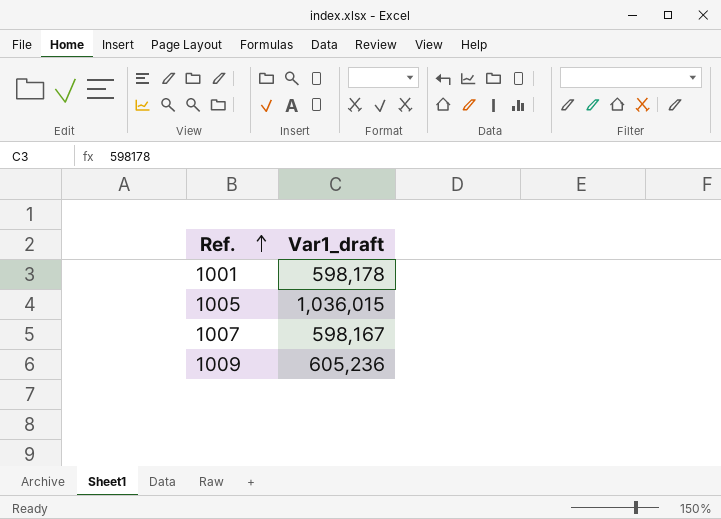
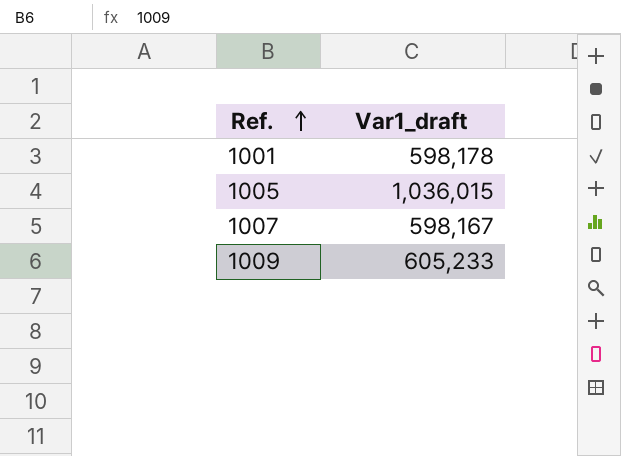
1009 | Var1_draft: 605,236 -> 605,233

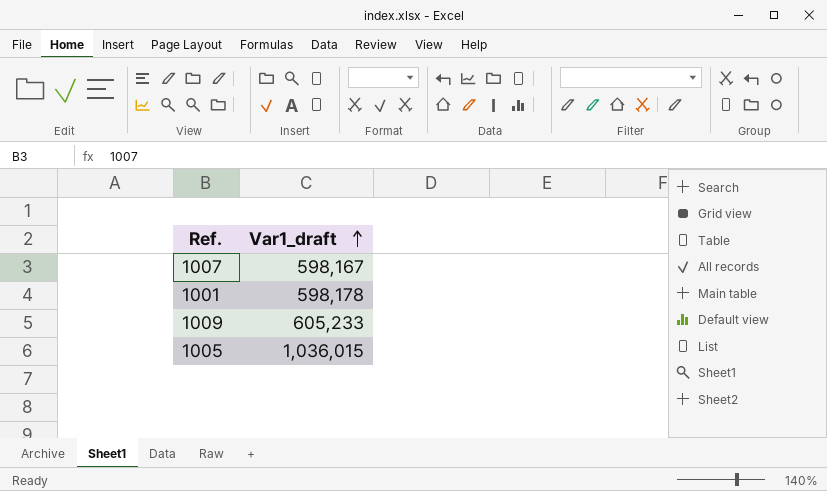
row order: Ref. ascending -> Var1_draft ascending

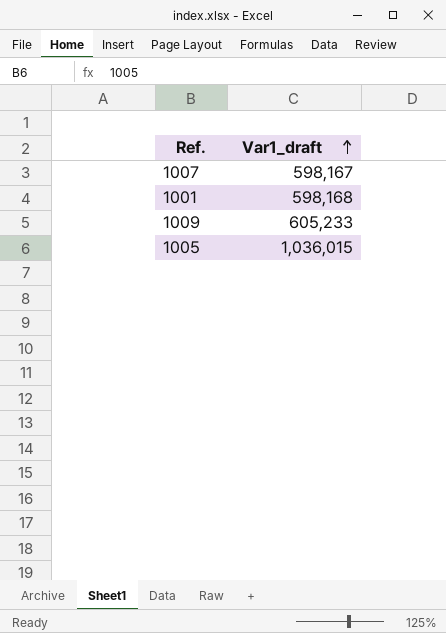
1001 | Var1_draft: 598,178 -> 598,168

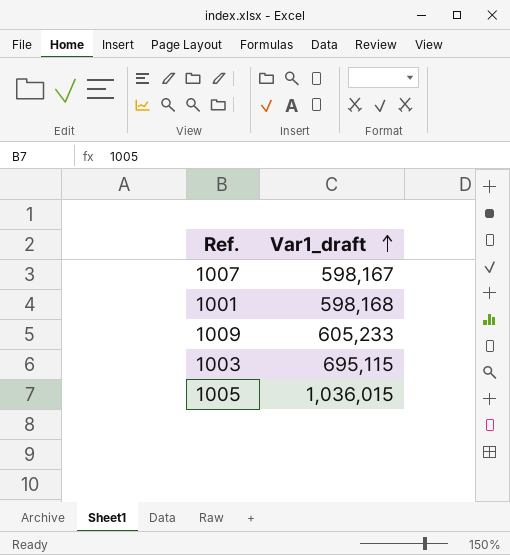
row 1003: none -> 695,115

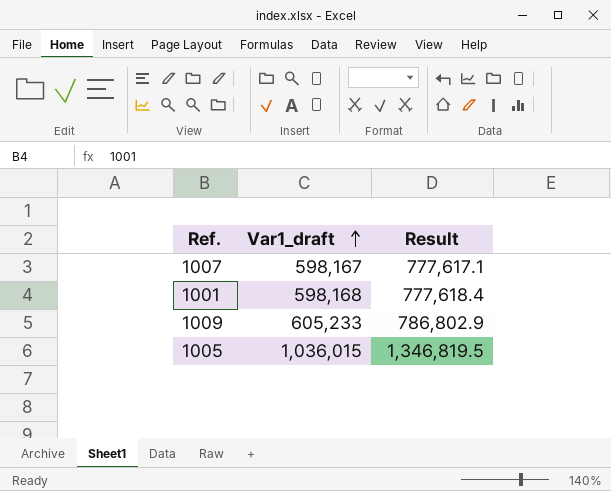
column Result | formula: none -> [Var1_draft] * 1.3
row 1003: 695,115 -> none

